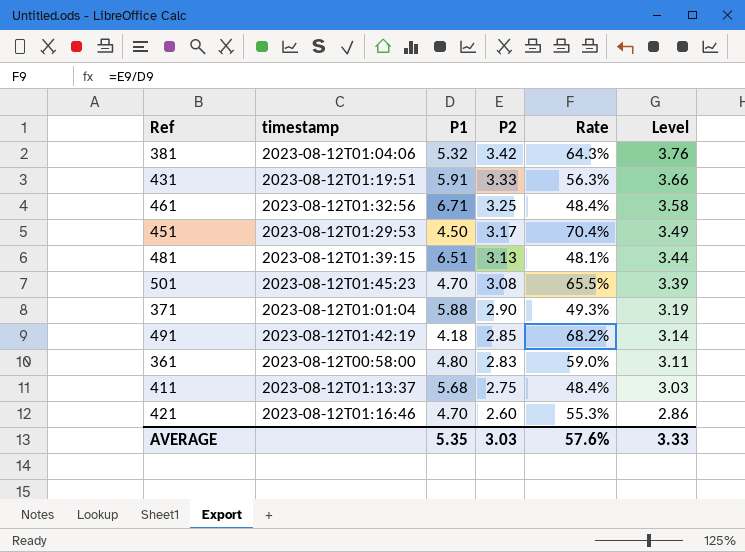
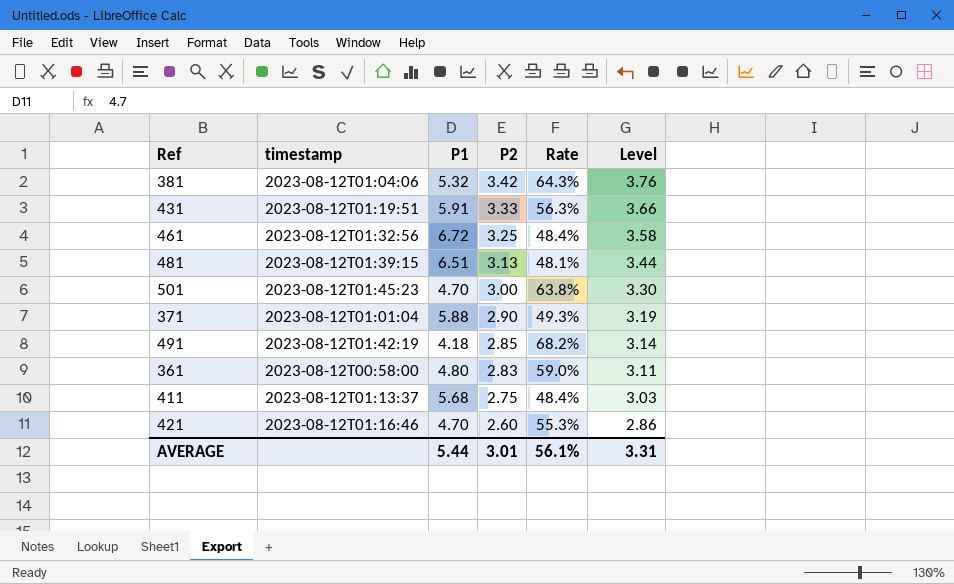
row 451: 2023-08-12T01:29:53 | 4.50 | 3.17 | 70.4% | 3.49 -> none
461 | P1: 6.71 -> 6.72
501 | P2: 3.08 -> 3.00
501 | Rate: 65.5% -> 63.8%
501 | Level: 3.39 -> 3.30
AVERAGE | P1: 5.35 -> 5.44
AVERAGE | P2: 3.03 -> 3.01
AVERAGE | Rate: 57.6% -> 56.1%
AVERAGE | Level: 3.33 -> 3.31

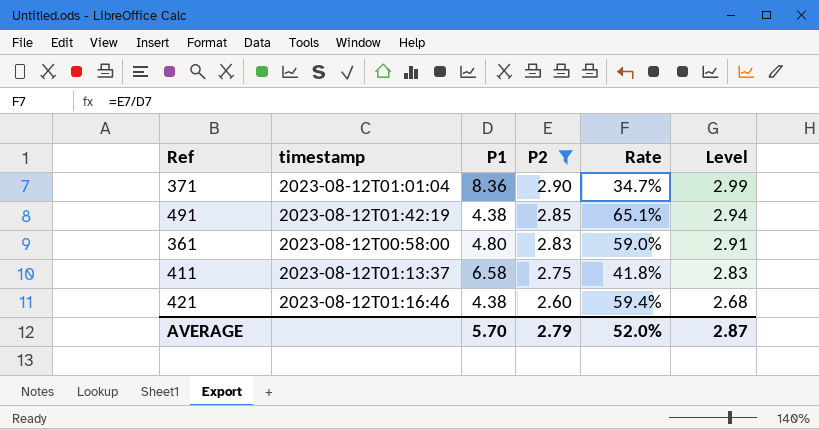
filter: none -> P2 <= 2.90
column Level | formula: [P2] * 1.1 -> [P2] * 1.03
371 | P1: 5.88 -> 8.36
371 | Rate: 49.3% -> 34.7%
491 | P1: 4.18 -> 4.38
491 | Rate: 68.2% -> 65.1%
411 | P1: 5.68 -> 6.58
411 | Rate: 48.4% -> 41.8%
421 | P1: 4.70 -> 4.38
421 | Rate: 55.3% -> 59.4%
AVERAGE | P1: 5.44 -> 5.70
AVERAGE | P2: 3.01 -> 2.79
AVERAGE | Rate: 56.1% -> 52.0%
AVERAGE | Level: 3.31 -> 2.87

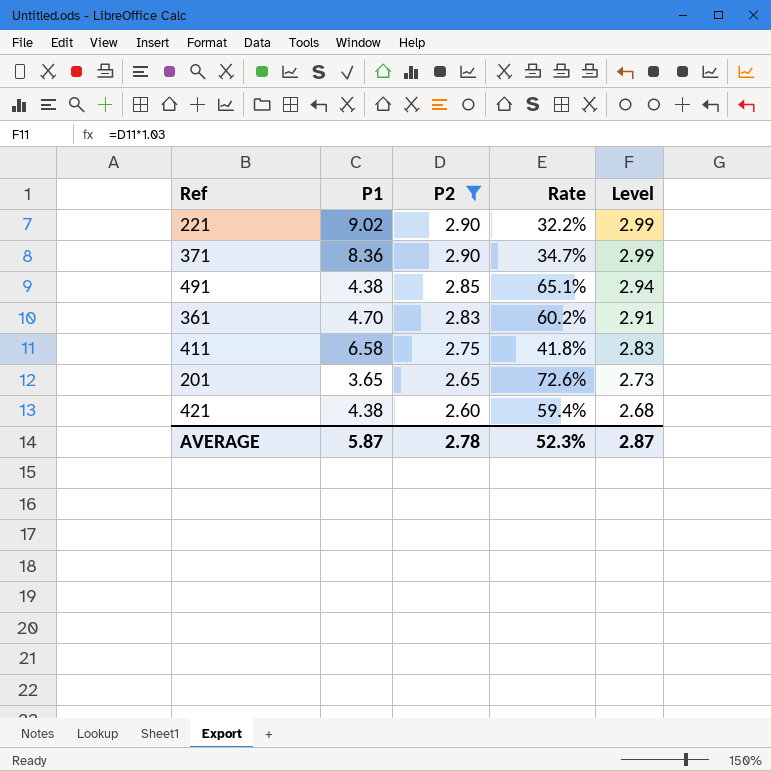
column timestamp | position: 2 -> none
row 221: none -> 9.02 | 2.90 | 32.2% | 2.99
361 | P1: 4.80 -> 4.70
361 | Rate: 59.0% -> 60.2%
row 201: none -> 3.65 | 2.65 | 72.6% | 2.73
AVERAGE | P1: 5.70 -> 5.87
AVERAGE | P2: 2.79 -> 2.78
AVERAGE | Rate: 52.0% -> 52.3%

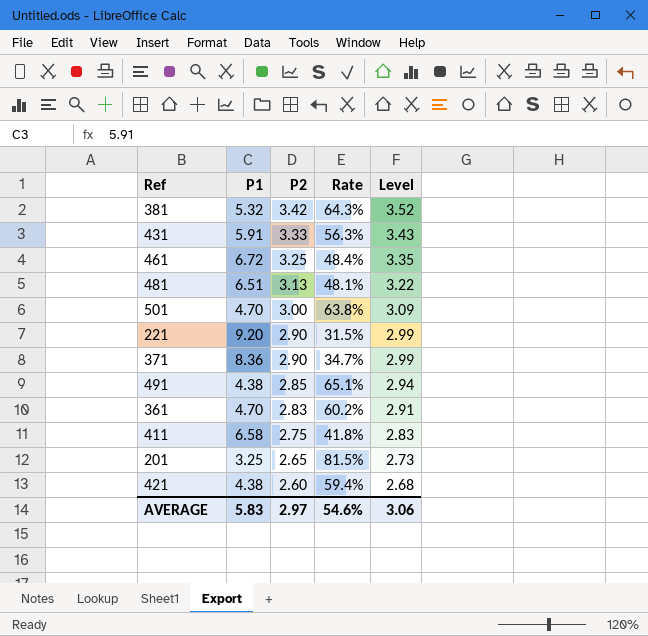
filter: P2 <= 2.90 -> none
221 | P1: 9.02 -> 9.20
221 | Rate: 32.2% -> 31.5%
201 | P1: 3.65 -> 3.25
201 | Rate: 72.6% -> 81.5%
AVERAGE | P1: 5.87 -> 5.83
AVERAGE | P2: 2.78 -> 2.97
AVERAGE | Rate: 52.3% -> 54.6%
AVERAGE | Level: 2.87 -> 3.06

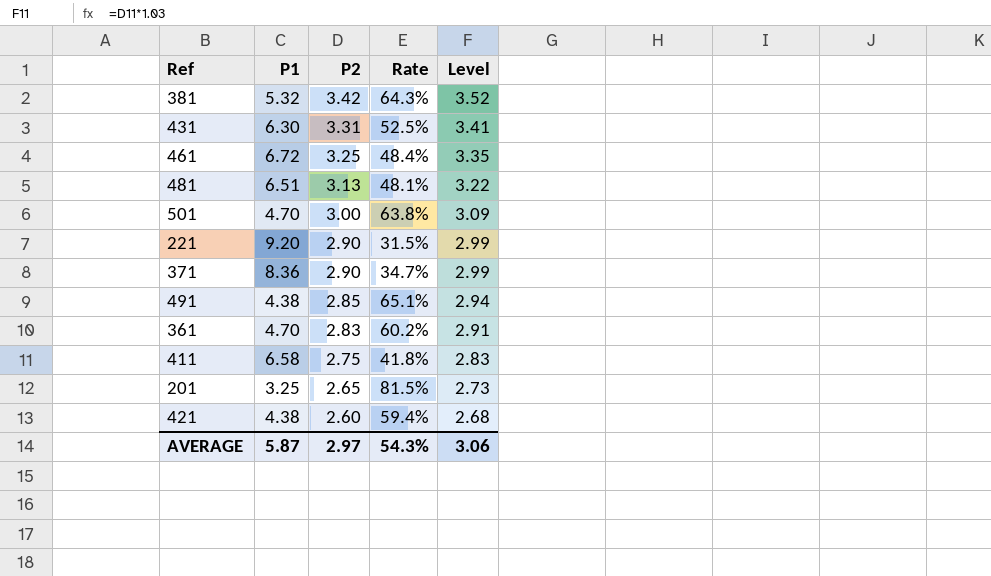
431 | P1: 5.91 -> 6.30
431 | P2: 3.33 -> 3.31
431 | Rate: 56.3% -> 52.5%
431 | Level: 3.43 -> 3.41
AVERAGE | P1: 5.83 -> 5.87
AVERAGE | Rate: 54.6% -> 54.3%

